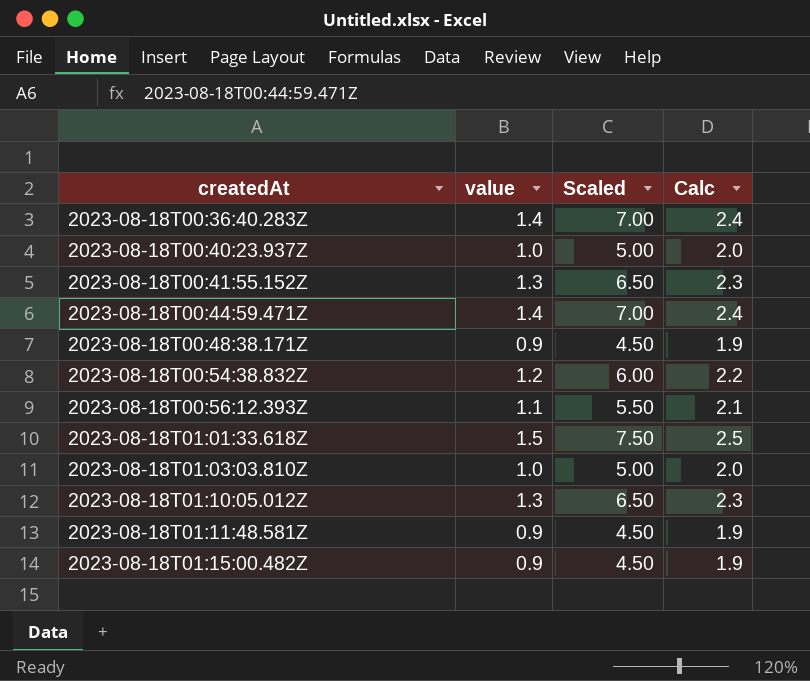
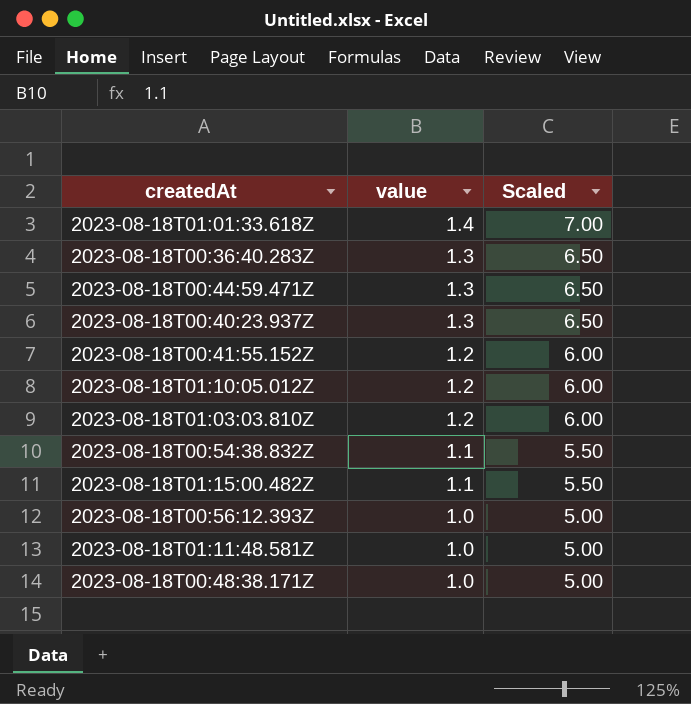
row order: createdAt ascending -> value descending
column Calc | formula: [value] + 1 -> none
2023-08-18T01:01:33.618Z | value: 1.5 -> 1.4
2023-08-18T01:01:33.618Z | Scaled: 7.50 -> 7.00
2023-08-18T00:36:40.283Z | value: 1.4 -> 1.3
2023-08-18T00:36:40.283Z | Scaled: 7.00 -> 6.50
2023-08-18T00:44:59.471Z | value: 1.4 -> 1.3
2023-08-18T00:44:59.471Z | Scaled: 7.00 -> 6.50
2023-08-18T00:40:23.937Z | value: 1.0 -> 1.3
2023-08-18T00:40:23.937Z | Scaled: 5.00 -> 6.50
2023-08-18T00:41:55.152Z | value: 1.3 -> 1.2
2023-08-18T00:41:55.152Z | Scaled: 6.50 -> 6.00
2023-08-18T01:10:05.012Z | value: 1.3 -> 1.2
2023-08-18T01:10:05.012Z | Scaled: 6.50 -> 6.00
2023-08-18T01:03:03.810Z | value: 1.0 -> 1.2
2023-08-18T01:03:03.810Z | Scaled: 5.00 -> 6.00
2023-08-18T00:54:38.832Z | value: 1.2 -> 1.1
2023-08-18T00:54:38.832Z | Scaled: 6.00 -> 5.50
2023-08-18T01:15:00.482Z | value: 0.9 -> 1.1
2023-08-18T01:15:00.482Z | Scaled: 4.50 -> 5.50
2023-08-18T00:56:12.393Z | value: 1.1 -> 1.0
2023-08-18T00:56:12.393Z | Scaled: 5.50 -> 5.00
2023-08-18T01:11:48.581Z | value: 0.9 -> 1.0
2023-08-18T01:11:48.581Z | Scaled: 4.50 -> 5.00
2023-08-18T00:48:38.171Z | value: 0.9 -> 1.0
2023-08-18T00:48:38.171Z | Scaled: 4.50 -> 5.00

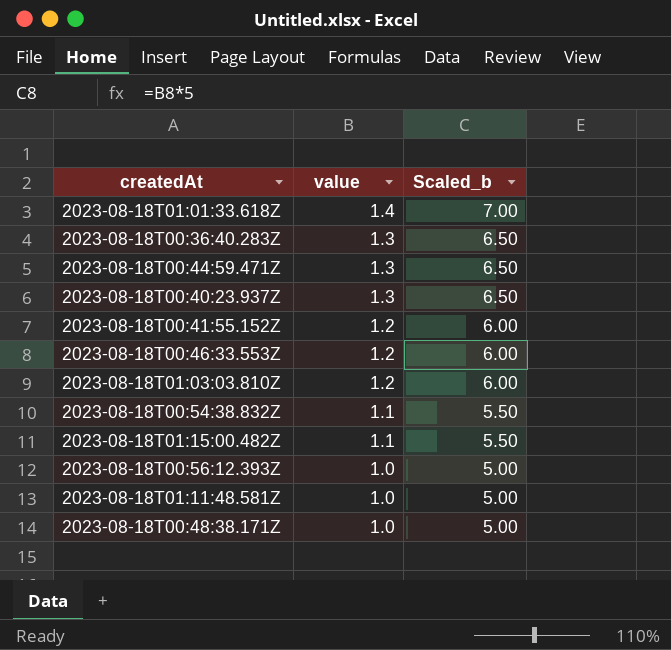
column name: Scaled -> Scaled_b
row 2023-08-18T01:10:05.012Z: 1.2 | 6.00 -> none
row 2023-08-18T00:46:33.553Z: none -> 1.2 | 6.00

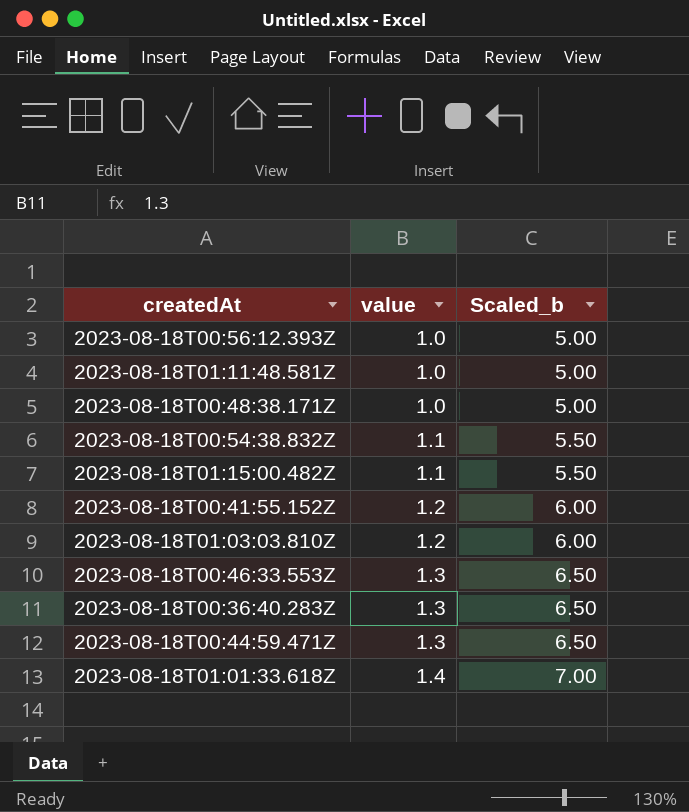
row order: value descending -> value ascending
row 2023-08-18T00:40:23.937Z: 1.3 | 6.50 -> none
2023-08-18T00:46:33.553Z | value: 1.2 -> 1.3
2023-08-18T00:46:33.553Z | Scaled_b: 6.00 -> 6.50

